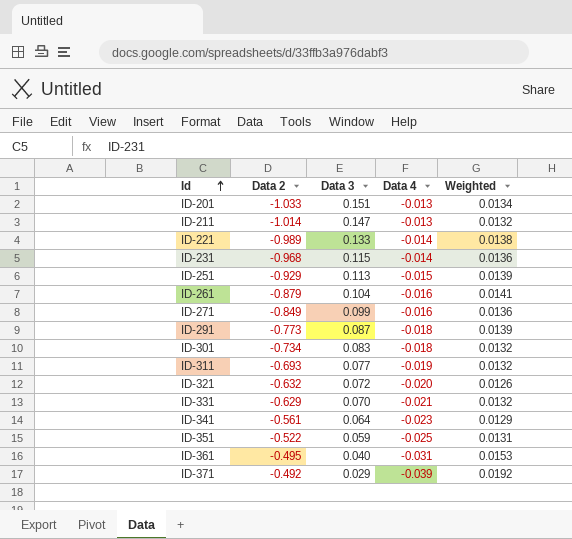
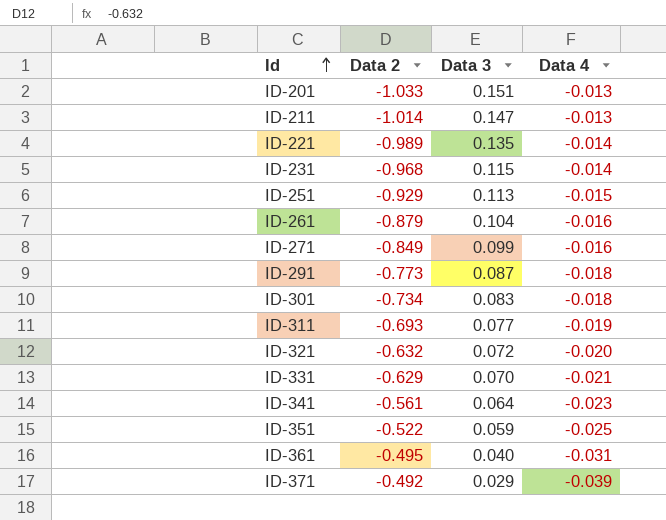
column Weighted | formula: [Data 2] * [Data 4] -> none
ID-221 | Data 3: 0.133 -> 0.135

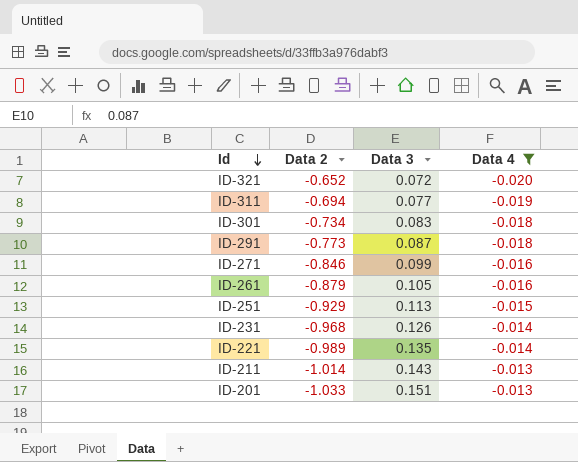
filter: none -> Data 4 >= -0.020
row order: Id ascending -> Id descending
ID-321 | Data 2: -0.632 -> -0.652
ID-311 | Data 2: -0.693 -> -0.694
ID-271 | Data 2: -0.849 -> -0.846
ID-261 | Data 3: 0.104 -> 0.105
ID-231 | Data 3: 0.115 -> 0.126
ID-211 | Data 3: 0.147 -> 0.143

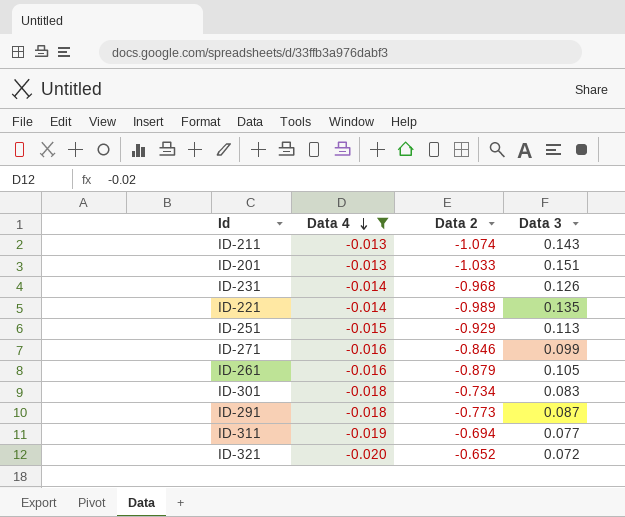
row order: Id descending -> Data 4 descending
column Data 4 | position: 4 -> 2
ID-211 | Data 2: -1.014 -> -1.074

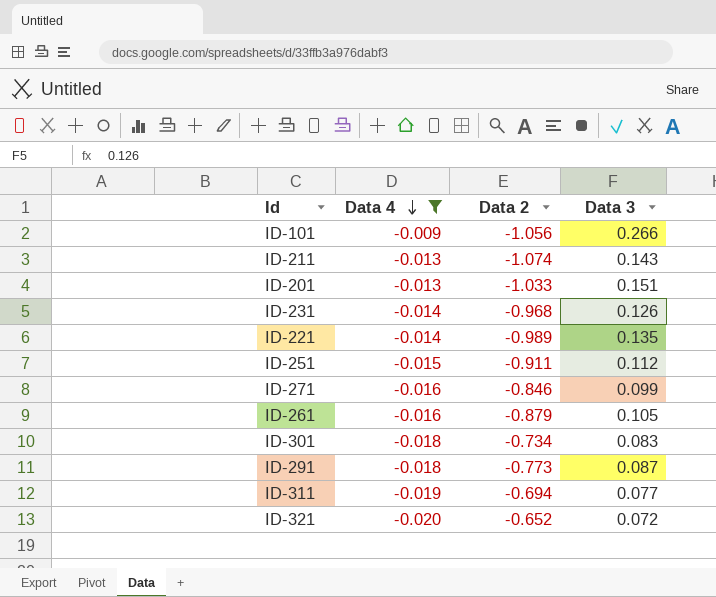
row ID-101: none -> -0.009 | -1.056 | 0.266
ID-251 | Data 2: -0.929 -> -0.911
ID-251 | Data 3: 0.113 -> 0.112

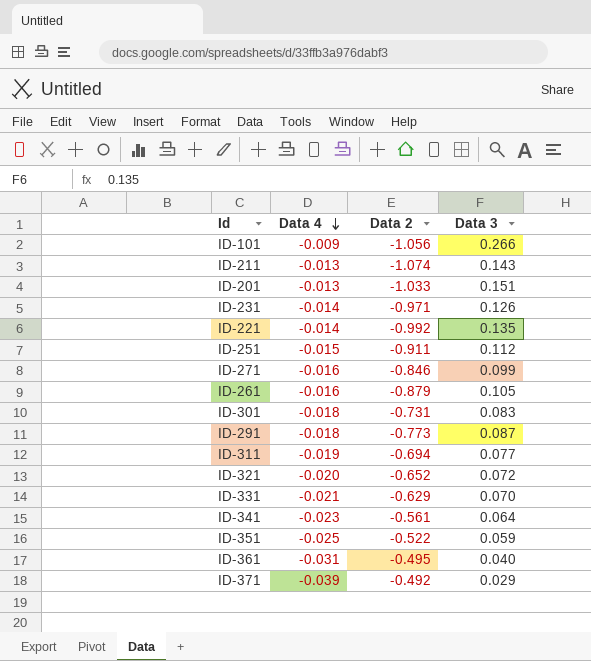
filter: Data 4 >= -0.020 -> none
ID-231 | Data 2: -0.968 -> -0.971
ID-221 | Data 2: -0.989 -> -0.992
ID-301 | Data 2: -0.734 -> -0.731

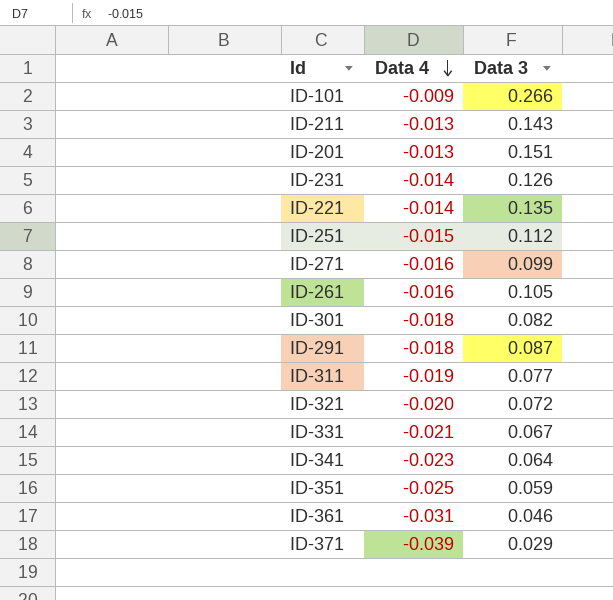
column Data 2 | position: 3 -> none
ID-301 | Data 3: 0.083 -> 0.082
ID-331 | Data 3: 0.070 -> 0.067
ID-361 | Data 3: 0.040 -> 0.046

